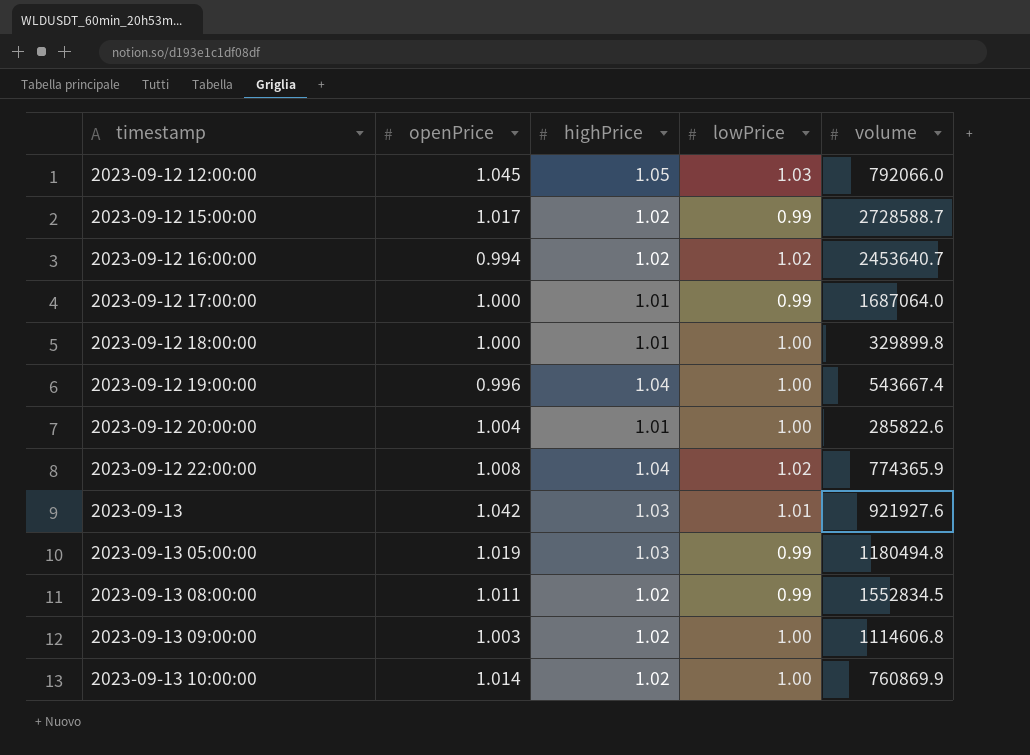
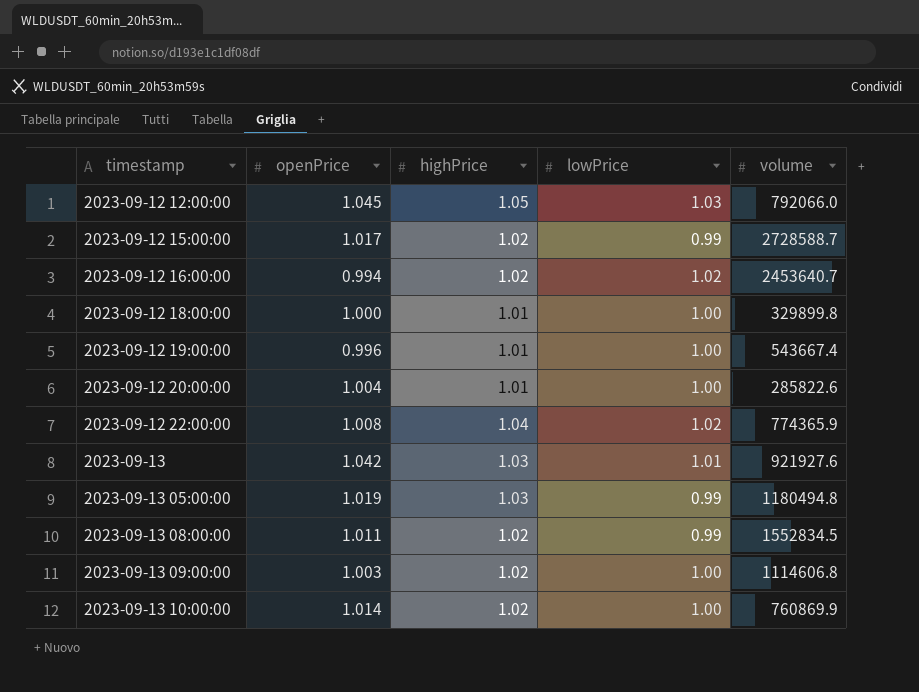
row 2023-09-12 17:00:00: 1.000 | 1.01 | 0.99 | 1687064.0 -> none
2023-09-12 19:00:00 | highPrice: 1.04 -> 1.01

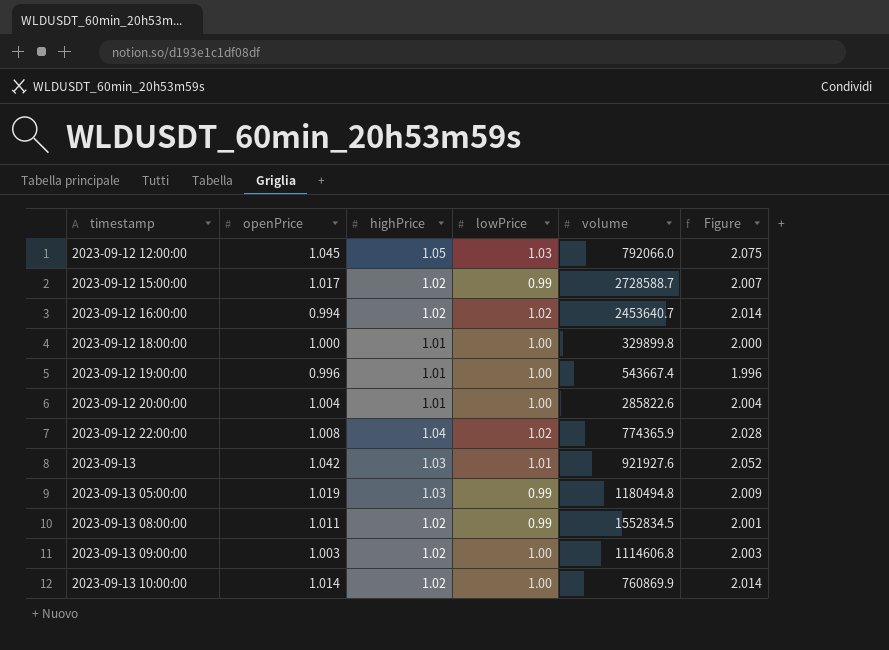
column Figure | formula: none -> [openPrice] + [lowPrice]

